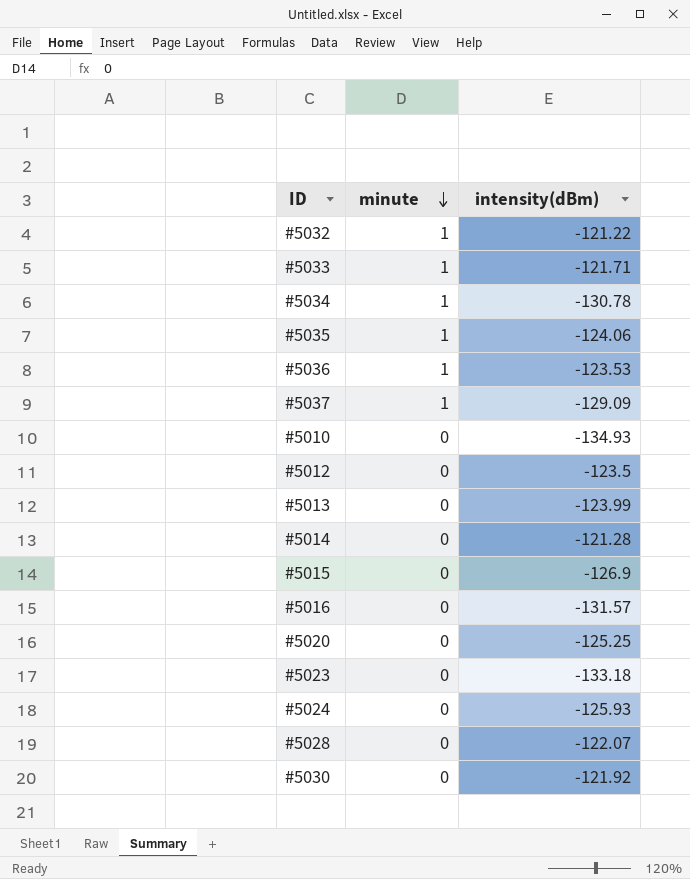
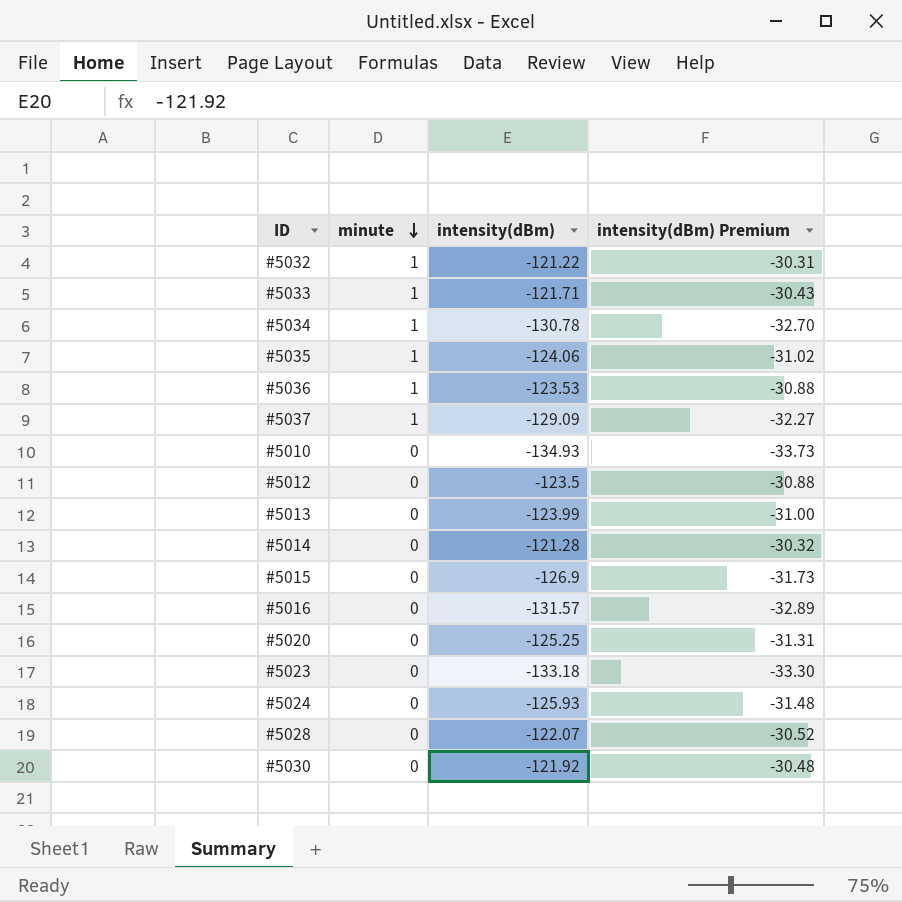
column intensity(dBm) Premium | formula: none -> [intensity(dBm)] * 0.25

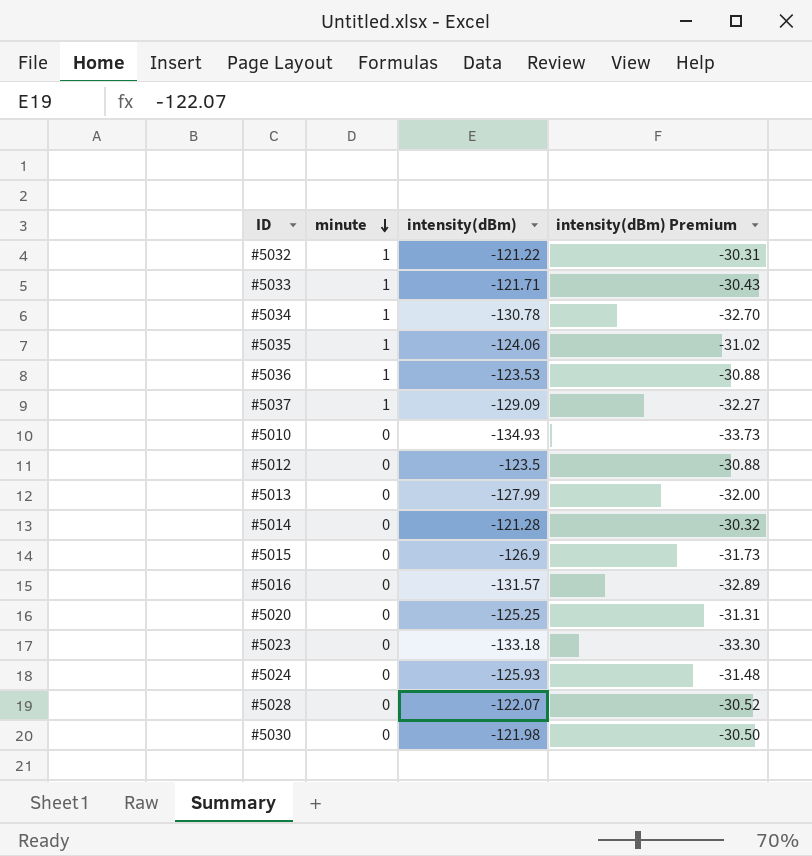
#5013 | intensity(dBm): -123.99 -> -127.99
#5013 | intensity(dBm) Premium: -31.00 -> -32.00
#5030 | intensity(dBm): -121.92 -> -121.98
#5030 | intensity(dBm) Premium: -30.48 -> -30.50

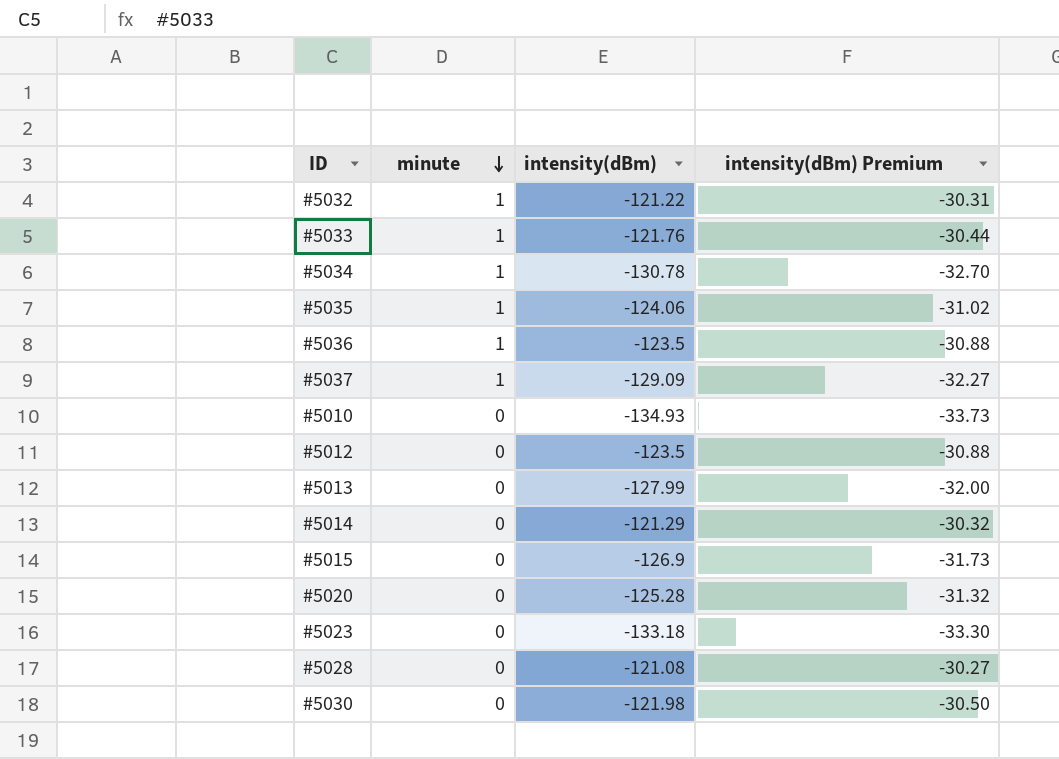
row #5016: 0 | -131.57 | -32.89 -> none
row #5024: 0 | -125.93 | -31.48 -> none
#5033 | intensity(dBm): -121.71 -> -121.76
#5033 | intensity(dBm) Premium: -30.43 -> -30.44
#5036 | intensity(dBm): -123.53 -> -123.5
#5014 | intensity(dBm): -121.28 -> -121.29
#5020 | intensity(dBm): -125.25 -> -125.28
#5020 | intensity(dBm) Premium: -31.31 -> -31.32
#5028 | intensity(dBm): -122.07 -> -121.08
#5028 | intensity(dBm) Premium: -30.52 -> -30.27

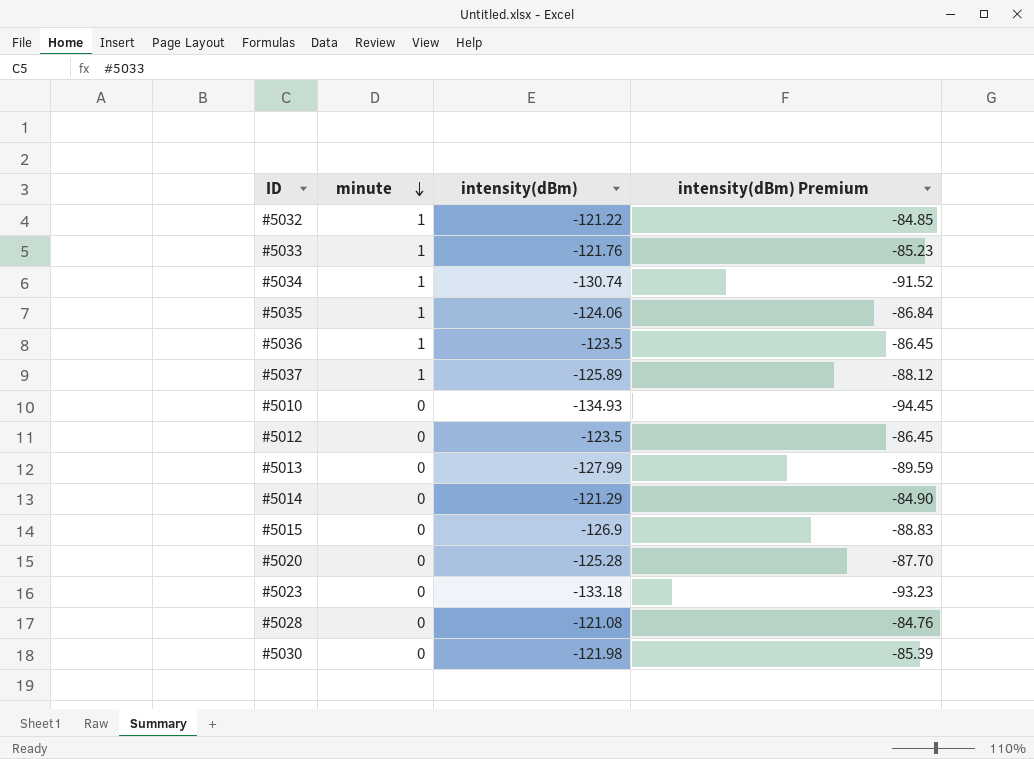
column intensity(dBm) Premium | formula: [intensity(dBm)] * 0.25 -> [intensity(dBm)] * 0.7
#5034 | intensity(dBm): -130.78 -> -130.74
#5037 | intensity(dBm): -129.09 -> -125.89

